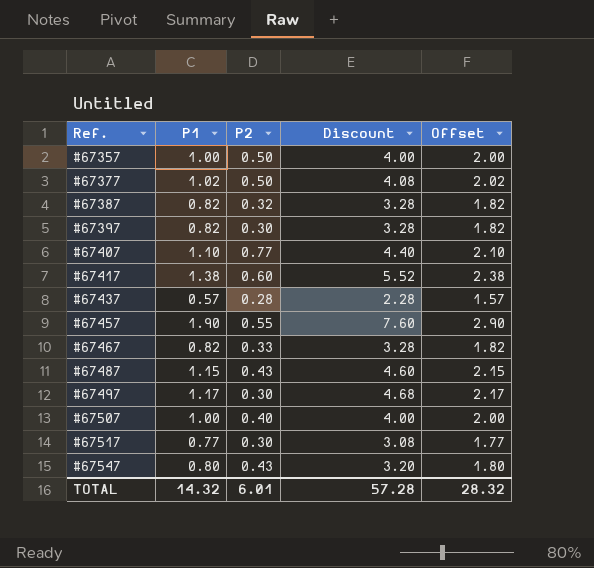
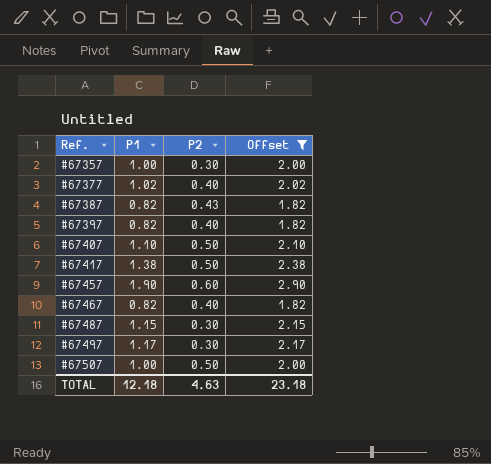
filter: none -> Offset >= 1.82
column Discount | formula: [P1] * 4 -> none
#67357 | P2: 0.50 -> 0.30
#67377 | P2: 0.50 -> 0.40
#67387 | P2: 0.32 -> 0.43
#67397 | P2: 0.30 -> 0.40
#67407 | P2: 0.77 -> 0.50
#67417 | P2: 0.60 -> 0.50
#67457 | P2: 0.55 -> 0.60
#67467 | P2: 0.33 -> 0.40
#67487 | P2: 0.43 -> 0.30
#67507 | P2: 0.40 -> 0.50
TOTAL | P1: 14.32 -> 12.18
TOTAL | P2: 6.01 -> 4.63
TOTAL | Offset: 28.32 -> 23.18

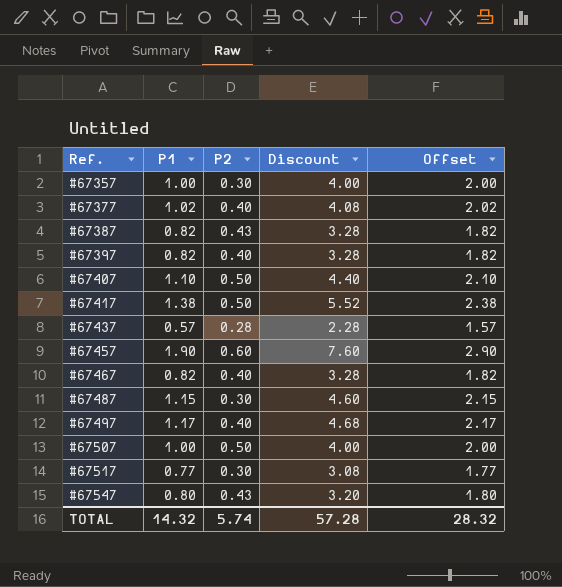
filter: Offset >= 1.82 -> none
column Discount | formula: none -> [P1] * 4
#67497 | P2: 0.30 -> 0.40
TOTAL | P1: 12.18 -> 14.32
TOTAL | P2: 4.63 -> 5.74
TOTAL | Offset: 23.18 -> 28.32

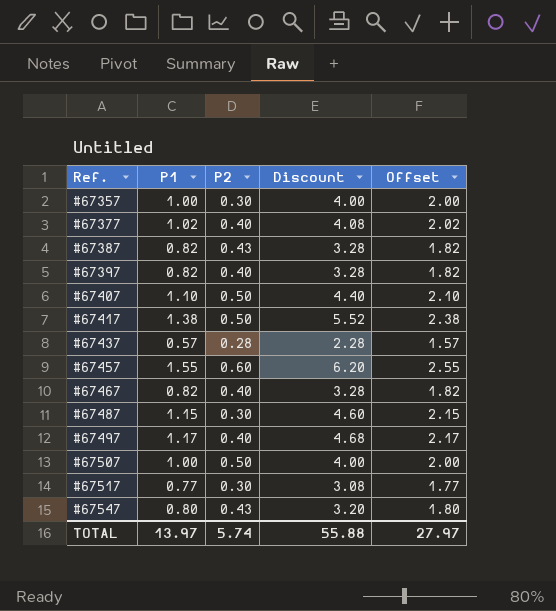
#67457 | P1: 1.90 -> 1.55
#67457 | Discount: 7.60 -> 6.20
#67457 | Offset: 2.90 -> 2.55
TOTAL | P1: 14.32 -> 13.97
TOTAL | Discount: 57.28 -> 55.88
TOTAL | Offset: 28.32 -> 27.97

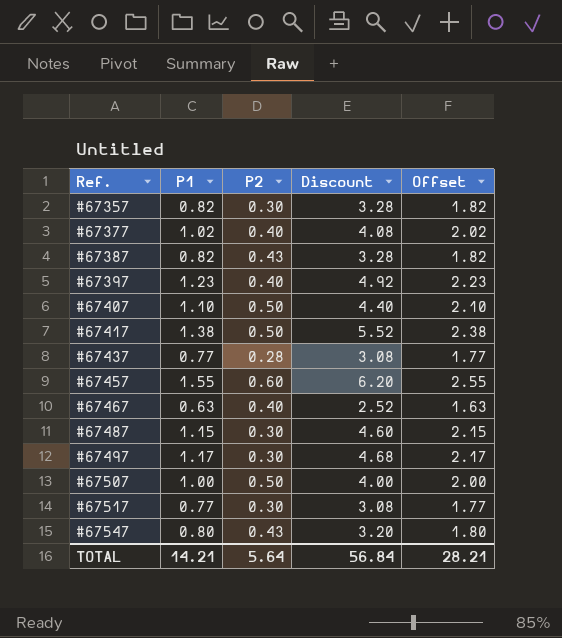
#67357 | P1: 1.00 -> 0.82
#67357 | Discount: 4.00 -> 3.28
#67357 | Offset: 2.00 -> 1.82
#67397 | P1: 0.82 -> 1.23
#67397 | Discount: 3.28 -> 4.92
#67397 | Offset: 1.82 -> 2.23
#67437 | P1: 0.57 -> 0.77
#67437 | Discount: 2.28 -> 3.08
#67437 | Offset: 1.57 -> 1.77
#67467 | P1: 0.82 -> 0.63
#67467 | Discount: 3.28 -> 2.52
#67467 | Offset: 1.82 -> 1.63
#67497 | P2: 0.40 -> 0.30
TOTAL | P1: 13.97 -> 14.21
TOTAL | P2: 5.74 -> 5.64
TOTAL | Discount: 55.88 -> 56.84
TOTAL | Offset: 27.97 -> 28.21

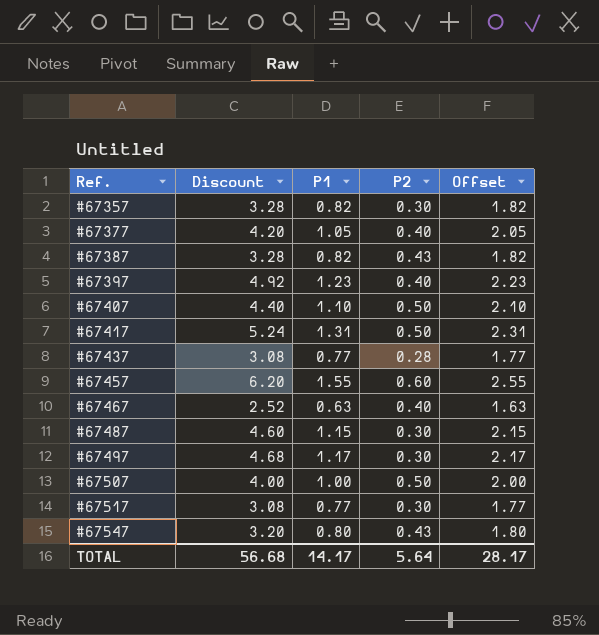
column Discount | position: 4 -> 2
#67377 | Discount: 4.08 -> 4.20
#67377 | P1: 1.02 -> 1.05
#67377 | Offset: 2.02 -> 2.05
#67417 | Discount: 5.52 -> 5.24
#67417 | P1: 1.38 -> 1.31
#67417 | Offset: 2.38 -> 2.31
TOTAL | Discount: 56.84 -> 56.68
TOTAL | P1: 14.21 -> 14.17
TOTAL | Offset: 28.21 -> 28.17

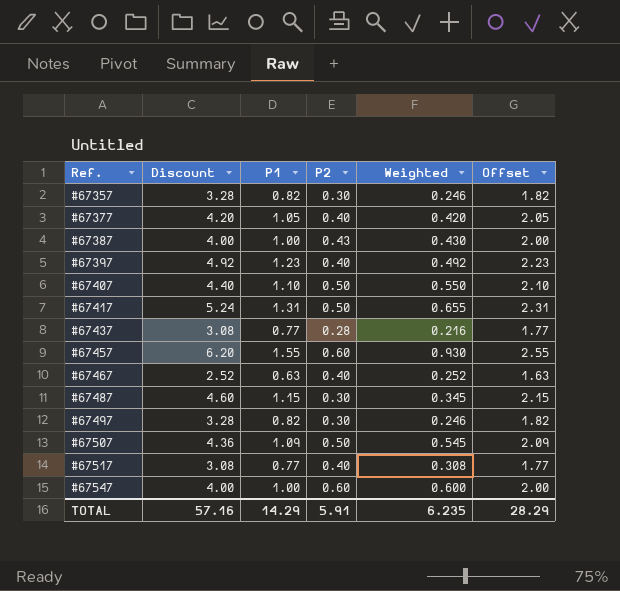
column Weighted | formula: none -> [P1] * [P2]
#67387 | Discount: 3.28 -> 4.00
#67387 | P1: 0.82 -> 1.00
#67387 | Offset: 1.82 -> 2.00
#67497 | Discount: 4.68 -> 3.28
#67497 | P1: 1.17 -> 0.82
#67497 | Offset: 2.17 -> 1.82
#67507 | Discount: 4.00 -> 4.36
#67507 | P1: 1.00 -> 1.09
#67507 | Offset: 2.00 -> 2.09
#67517 | P2: 0.30 -> 0.40
#67547 | Discount: 3.20 -> 4.00
#67547 | P1: 0.80 -> 1.00
#67547 | P2: 0.43 -> 0.60
#67547 | Offset: 1.80 -> 2.00
TOTAL | Discount: 56.68 -> 57.16
TOTAL | P1: 14.17 -> 14.29
TOTAL | P2: 5.64 -> 5.91
TOTAL | Offset: 28.17 -> 28.29

